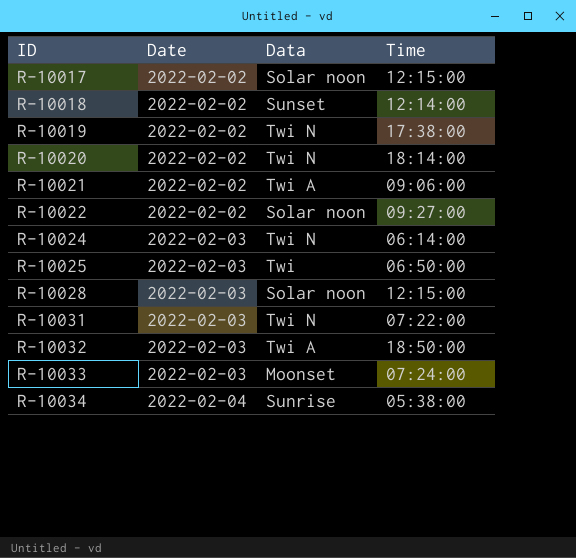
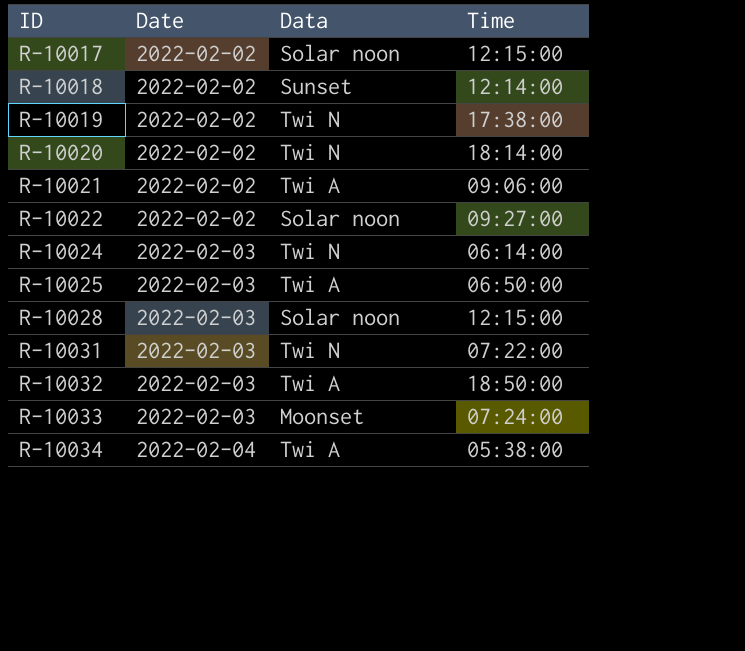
R-10025 | Data: Twi -> Twi A
R-10034 | Data: Sunrise -> Twi A

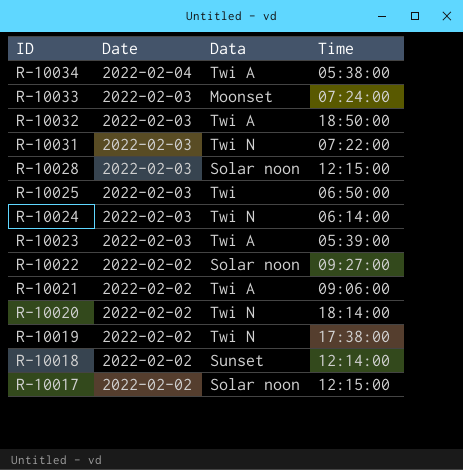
row order: ID ascending -> ID descending
R-10025 | Data: Twi A -> Twi
row R-10023: none -> 2022-02-03 | Twi A | 05:39:00

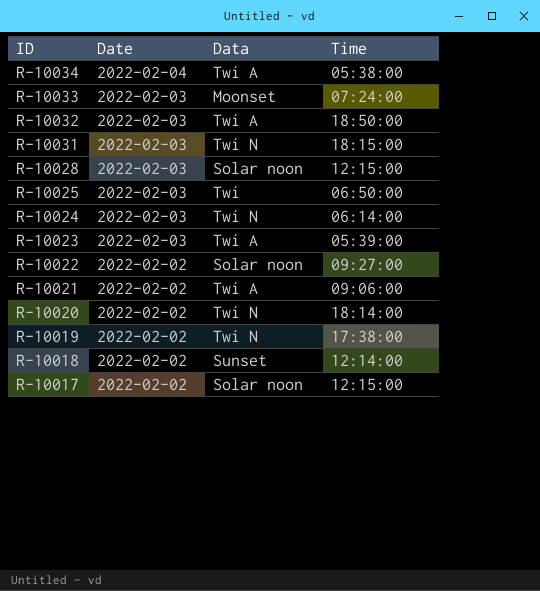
R-10031 | Time: 07:22:00 -> 18:15:00

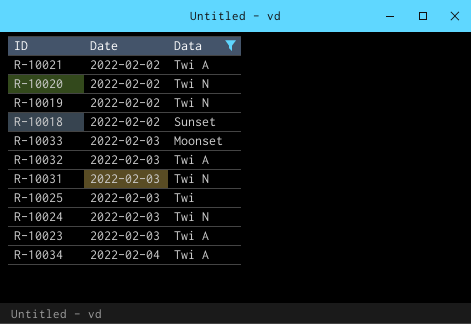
filter: none -> Data != Solar noon
row order: ID descending -> Date ascending
column Time | position: 4 -> none

